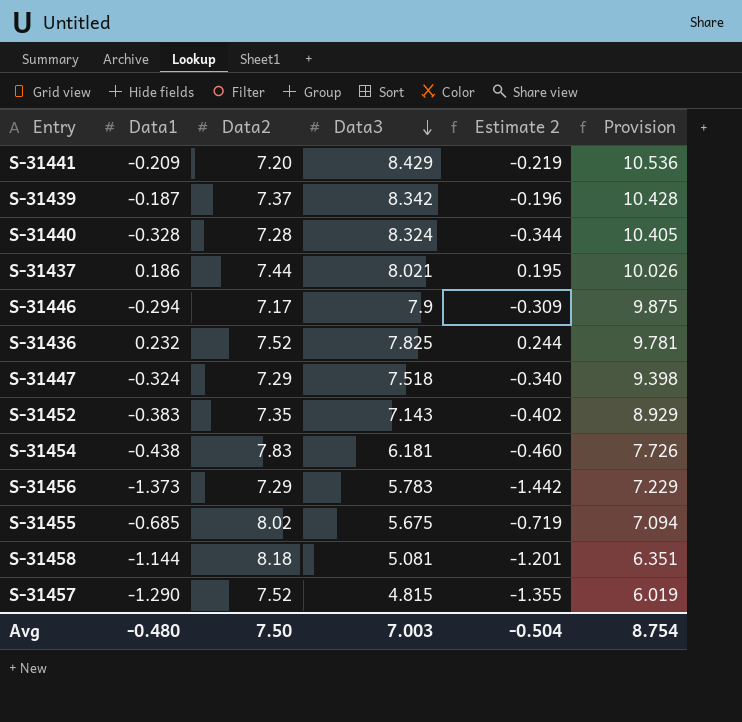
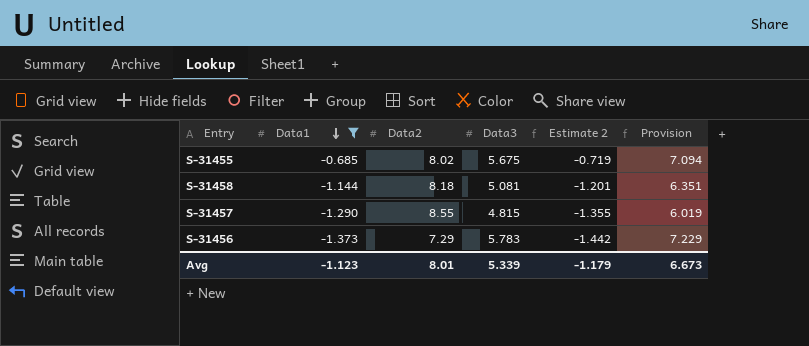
filter: none -> Data1 <= -0.685
row order: Data3 descending -> Data1 descending
S-31457 | Data2: 7.52 -> 8.55
Avg | Data1: -0.480 -> -1.123
Avg | Data2: 7.50 -> 8.01
Avg | Data3: 7.003 -> 5.339
Avg | Estimate 2: -0.504 -> -1.179
Avg | Provision: 8.754 -> 6.673

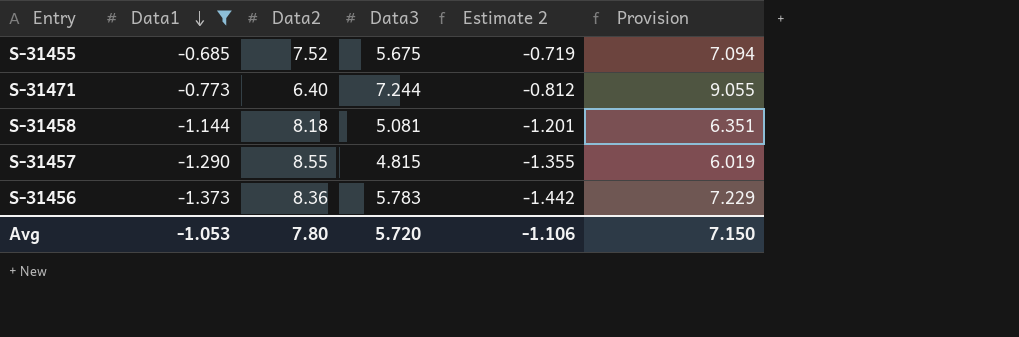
S-31455 | Data2: 8.02 -> 7.52
row S-31471: none -> -0.773 | 6.40 | 7.244 | -0.812 | 9.055
S-31456 | Data2: 7.29 -> 8.36
Avg | Data1: -1.123 -> -1.053
Avg | Data2: 8.01 -> 7.80
Avg | Data3: 5.339 -> 5.720
Avg | Estimate 2: -1.179 -> -1.106
Avg | Provision: 6.673 -> 7.150

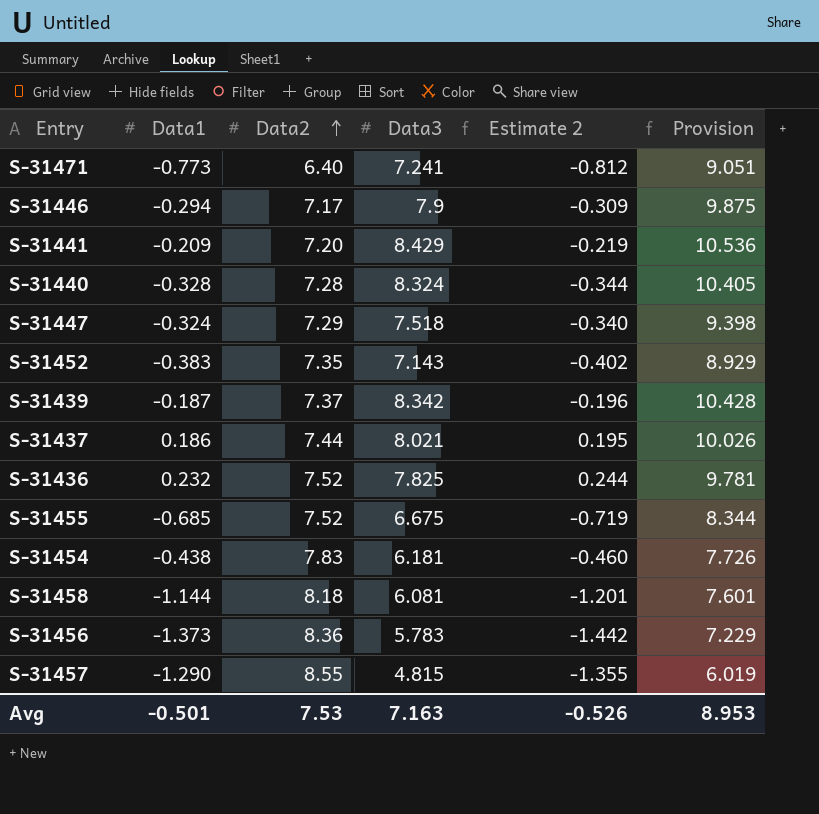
filter: Data1 <= -0.685 -> none
row order: Data1 descending -> Data2 ascending
S-31471 | Data3: 7.244 -> 7.241
S-31471 | Provision: 9.055 -> 9.051
S-31455 | Data3: 5.675 -> 6.675
S-31455 | Provision: 7.094 -> 8.344
S-31458 | Data3: 5.081 -> 6.081
S-31458 | Provision: 6.351 -> 7.601
Avg | Data1: -1.053 -> -0.501
Avg | Data2: 7.80 -> 7.53
Avg | Data3: 5.720 -> 7.163
Avg | Estimate 2: -1.106 -> -0.526
Avg | Provision: 7.150 -> 8.953

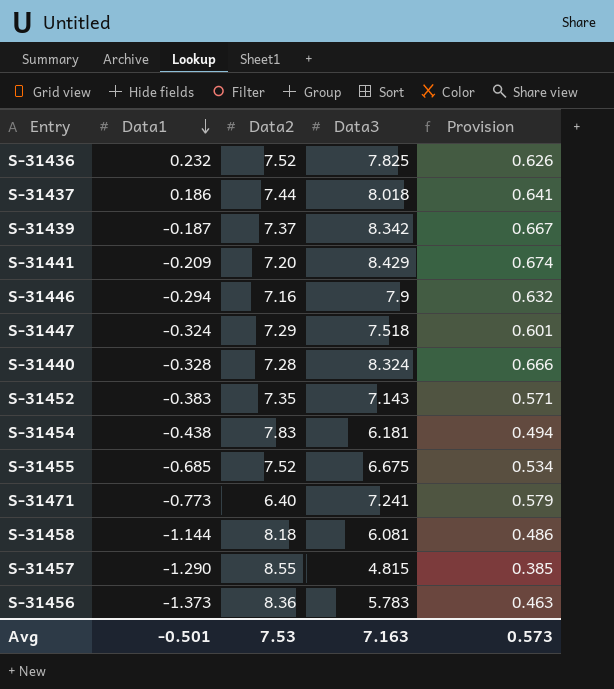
row order: Data2 ascending -> Data1 descending
column Estimate 2 | formula: [Data1] * 1.05 -> none
column Provision | formula: [Data3] * 1.25 -> [Data3] * 0.08
S-31437 | Data3: 8.021 -> 8.018
S-31446 | Data2: 7.17 -> 7.16
Avg | Provision: 8.953 -> 0.573

